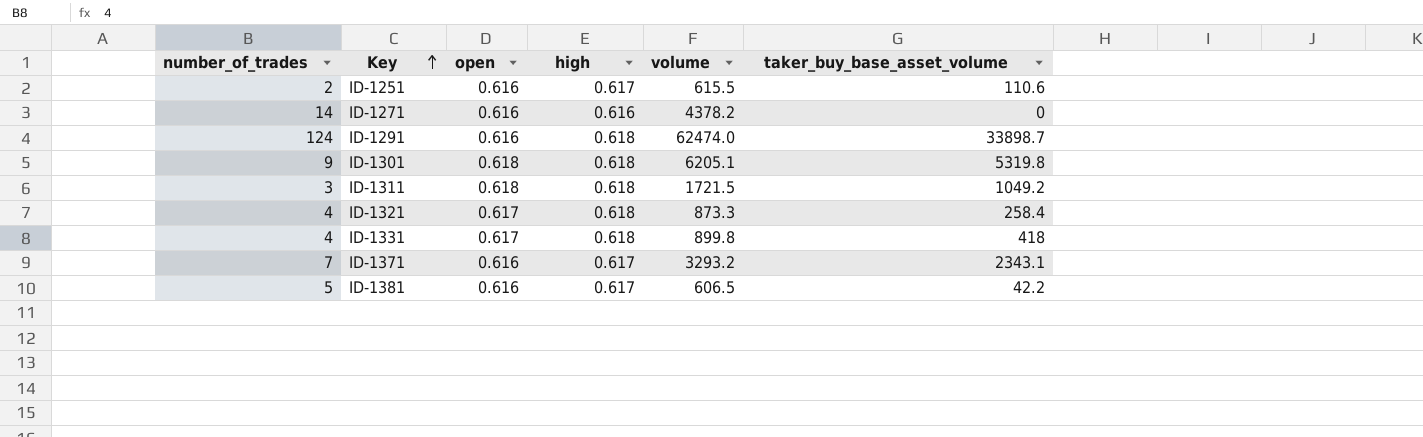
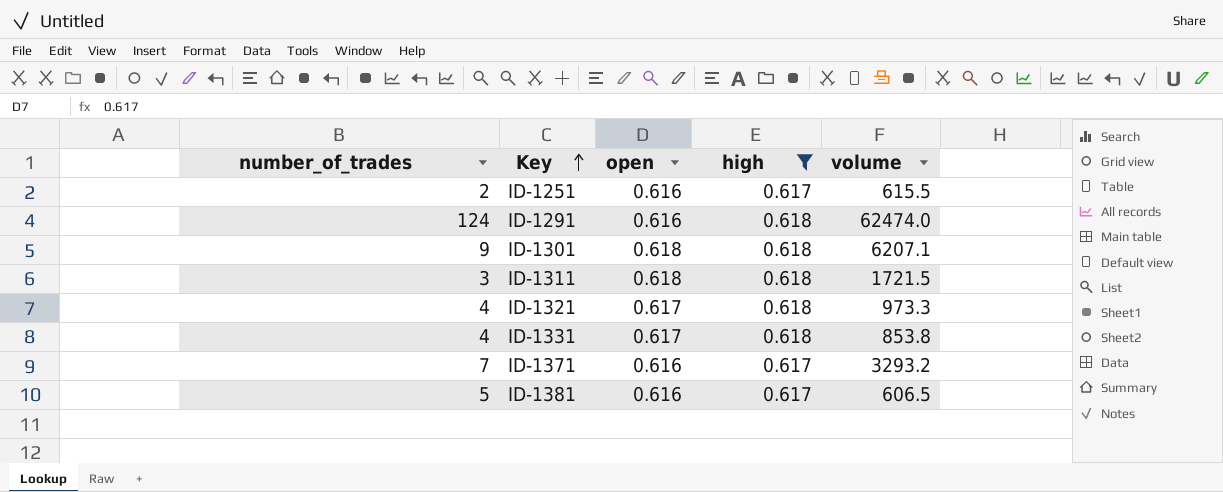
filter: none -> high != 0.616
column taker_buy_base_asset_volume | position: 6 -> none
ID-1301 | volume: 6205.1 -> 6207.1
ID-1321 | volume: 873.3 -> 973.3
ID-1331 | volume: 899.8 -> 853.8

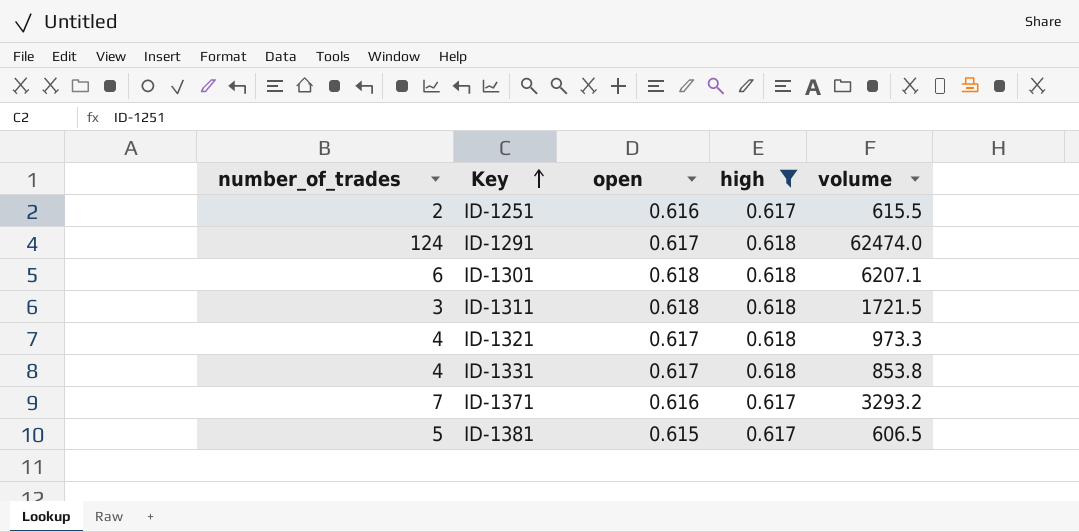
ID-1291 | open: 0.616 -> 0.617
ID-1301 | number_of_trades: 9 -> 6
ID-1381 | open: 0.616 -> 0.615

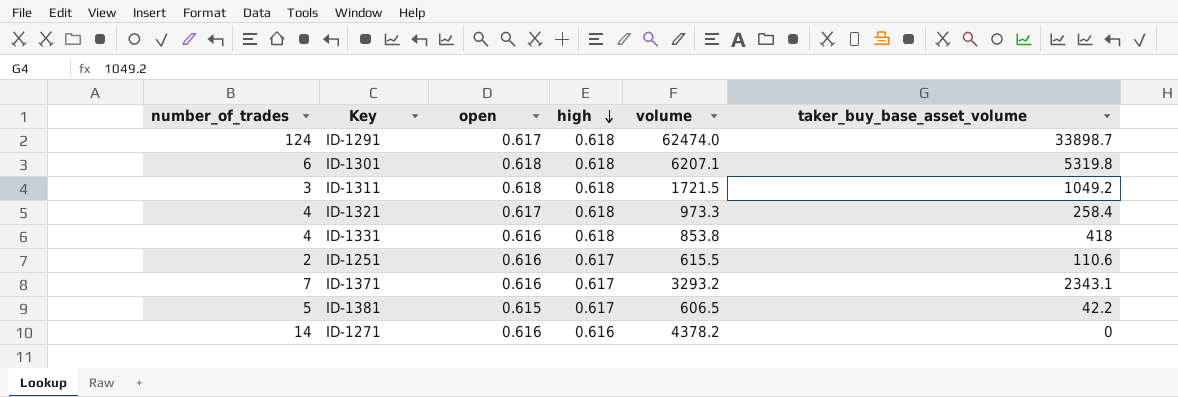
filter: high != 0.616 -> none
row order: Key ascending -> high descending
column taker_buy_base_asset_volume | position: none -> 6
ID-1331 | open: 0.617 -> 0.616

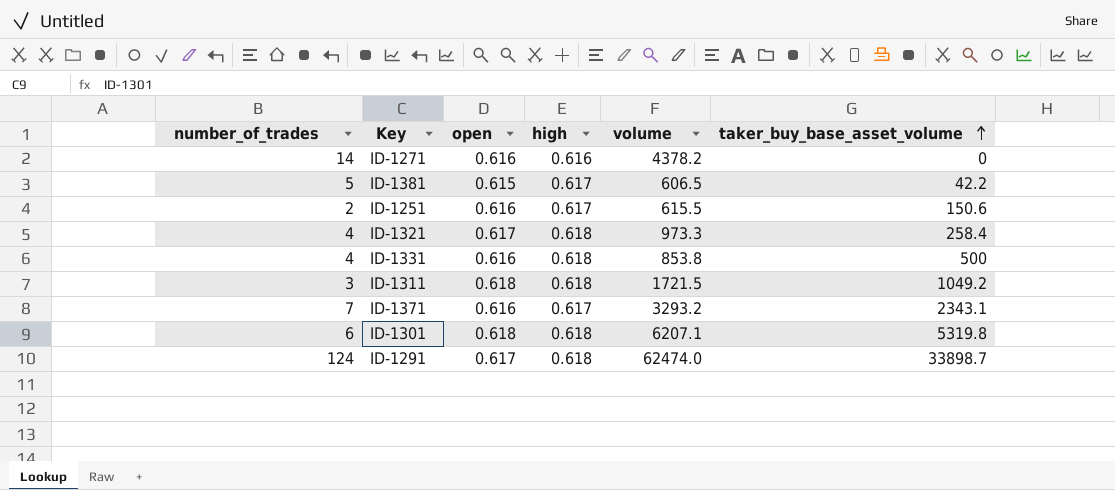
row order: high descending -> taker_buy_base_asset_volume ascending
ID-1251 | taker_buy_base_asset_volume: 110.6 -> 150.6
ID-1331 | taker_buy_base_asset_volume: 418 -> 500

